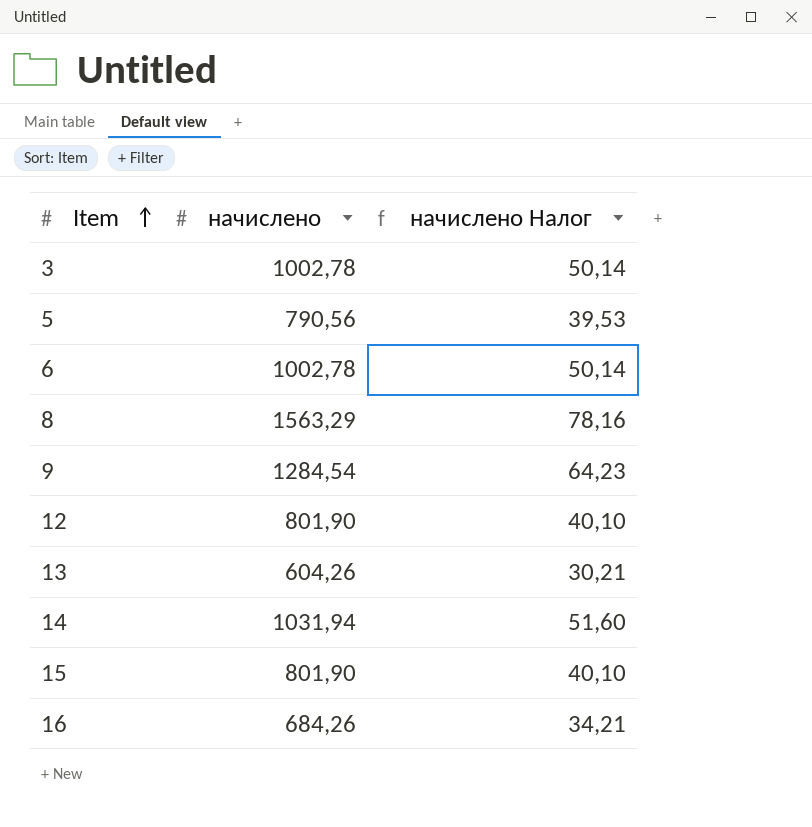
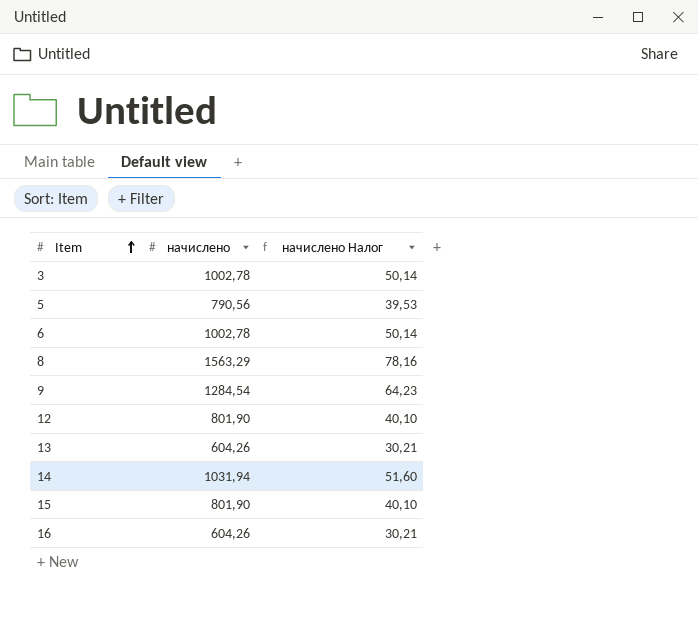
16 | начислено: 684,26 -> 604,26
16 | начислено Налог: 34,21 -> 30,21

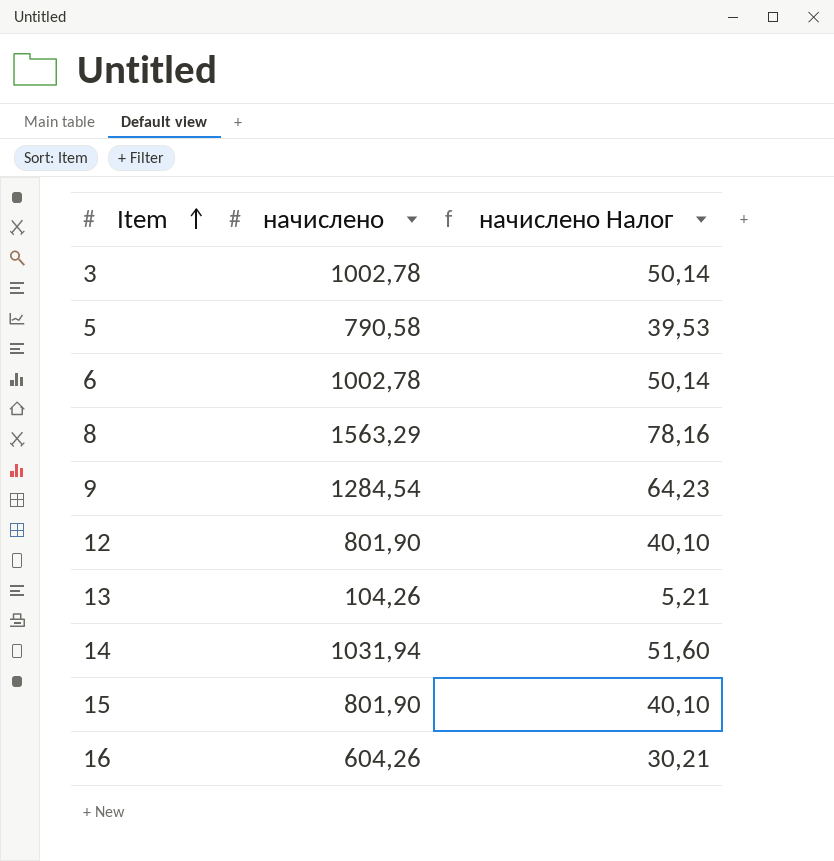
5 | начислено: 790,56 -> 790,58
13 | начислено: 604,26 -> 104,26
13 | начислено Налог: 30,21 -> 5,21

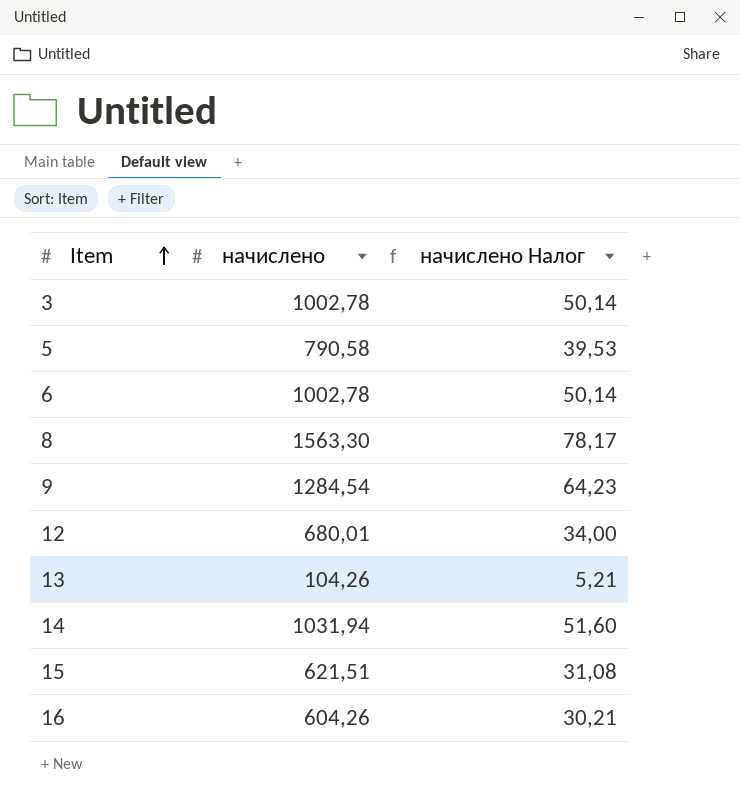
8 | начислено: 1563,29 -> 1563,30
8 | начислено Налог: 78,16 -> 78,17
12 | начислено: 801,90 -> 680,01
12 | начислено Налог: 40,10 -> 34,00
15 | начислено: 801,90 -> 621,51
15 | начислено Налог: 40,10 -> 31,08

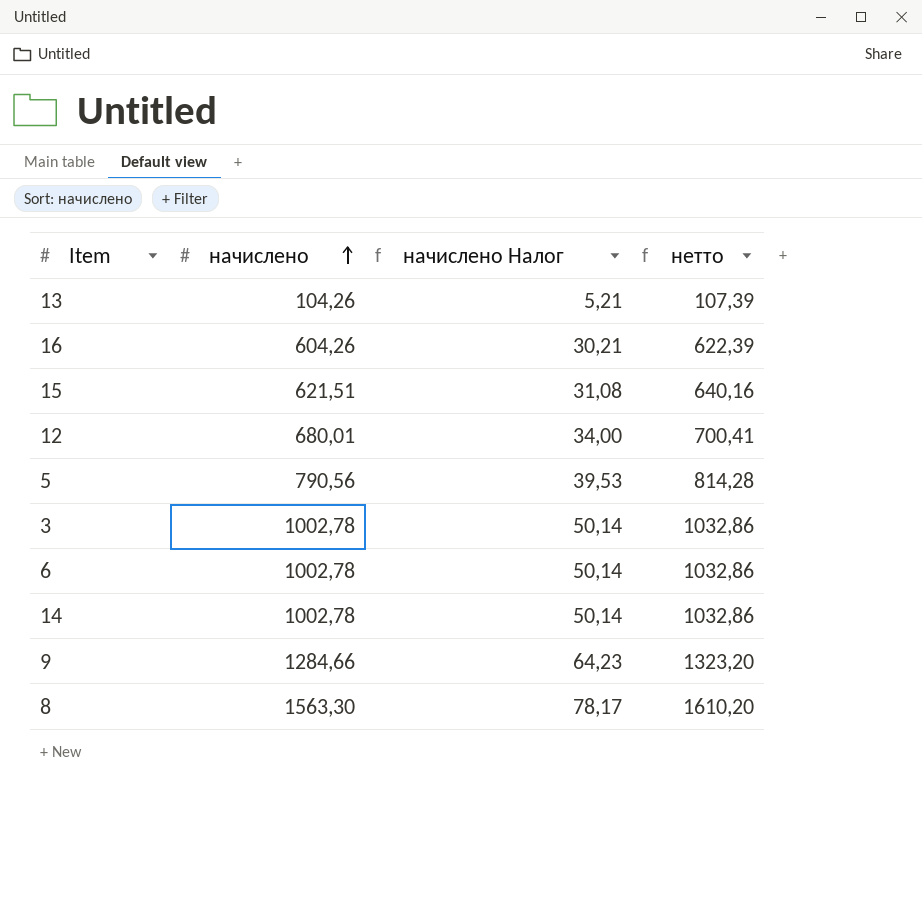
row order: Item ascending -> начислено ascending
column нетто | formula: none -> [начислено] * 1,03
5 | начислено: 790,58 -> 790,56
14 | начислено: 1031,94 -> 1002,78
14 | начислено Налог: 51,60 -> 50,14
9 | начислено: 1284,54 -> 1284,66

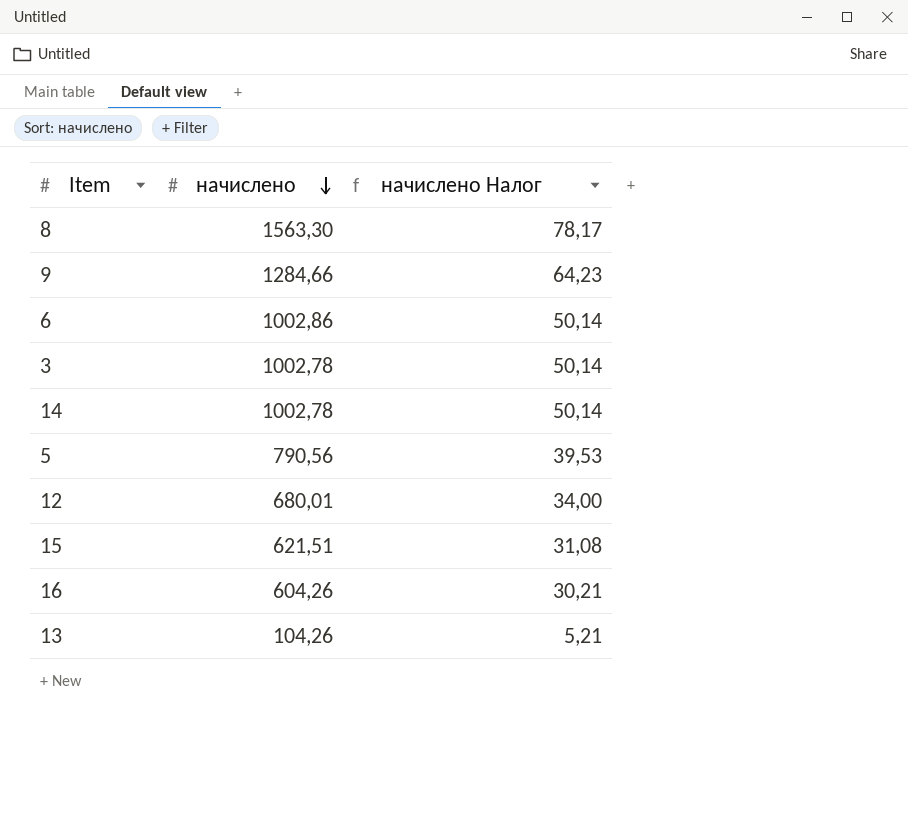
row order: начислено ascending -> начислено descending
column нетто | formula: [начислено] * 1,03 -> none
6 | начислено: 1002,78 -> 1002,86

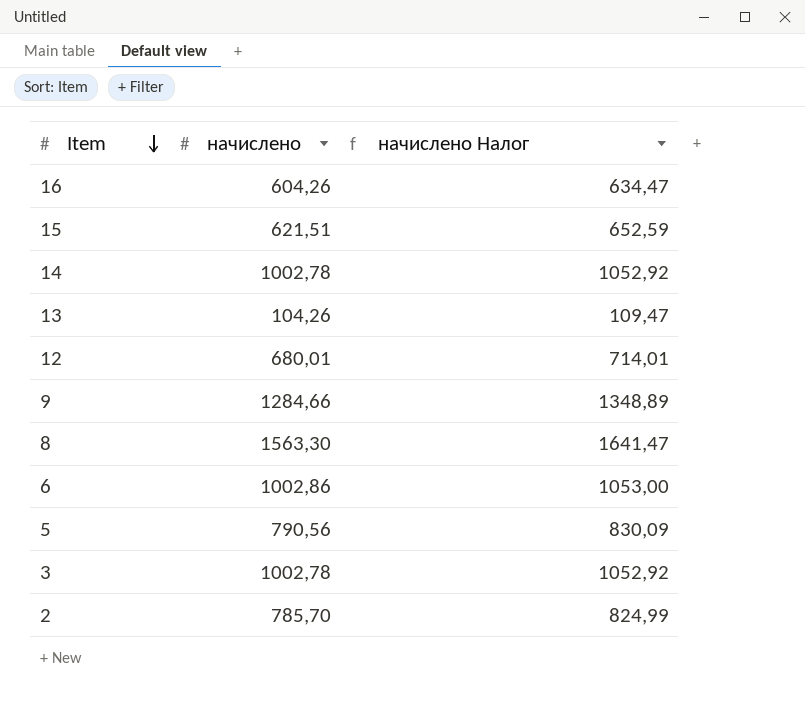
row order: начислено descending -> Item descending
column начислено Налог | formula: [начислено] * 0,05 -> [начислено] * 1,05
row 2: none -> 785,70 | 824,99

